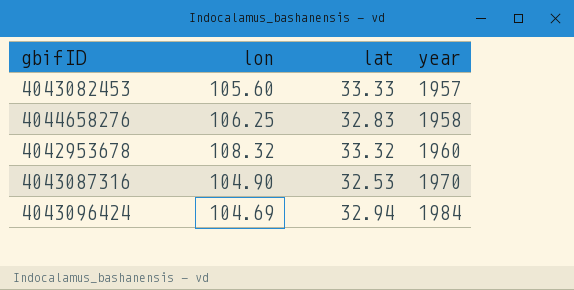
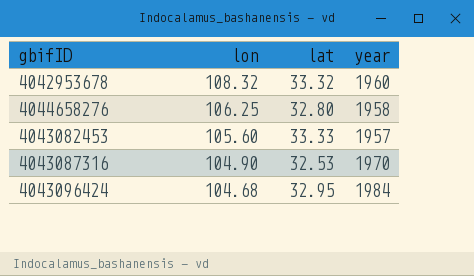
row order: year ascending -> lon descending
4044658276 | lat: 32.83 -> 32.80
4043096424 | lon: 104.69 -> 104.68
4043096424 | lat: 32.94 -> 32.95

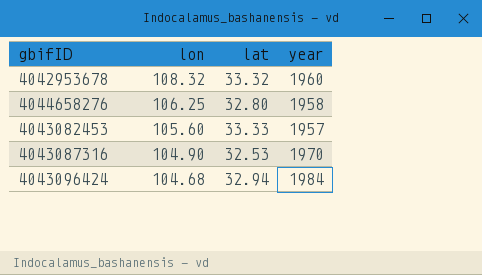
4043096424 | lat: 32.95 -> 32.94

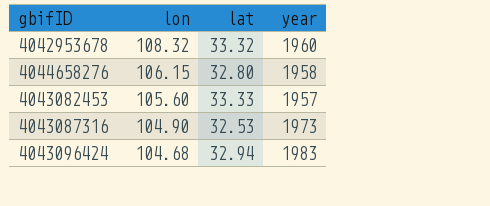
4044658276 | lon: 106.25 -> 106.15
4043087316 | year: 1970 -> 1973
4043096424 | year: 1984 -> 1983

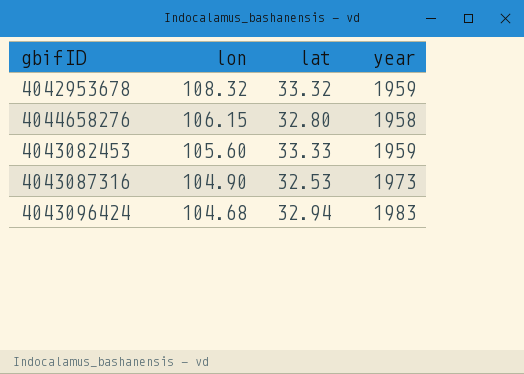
4042953678 | year: 1960 -> 1959
4043082453 | year: 1957 -> 1959

